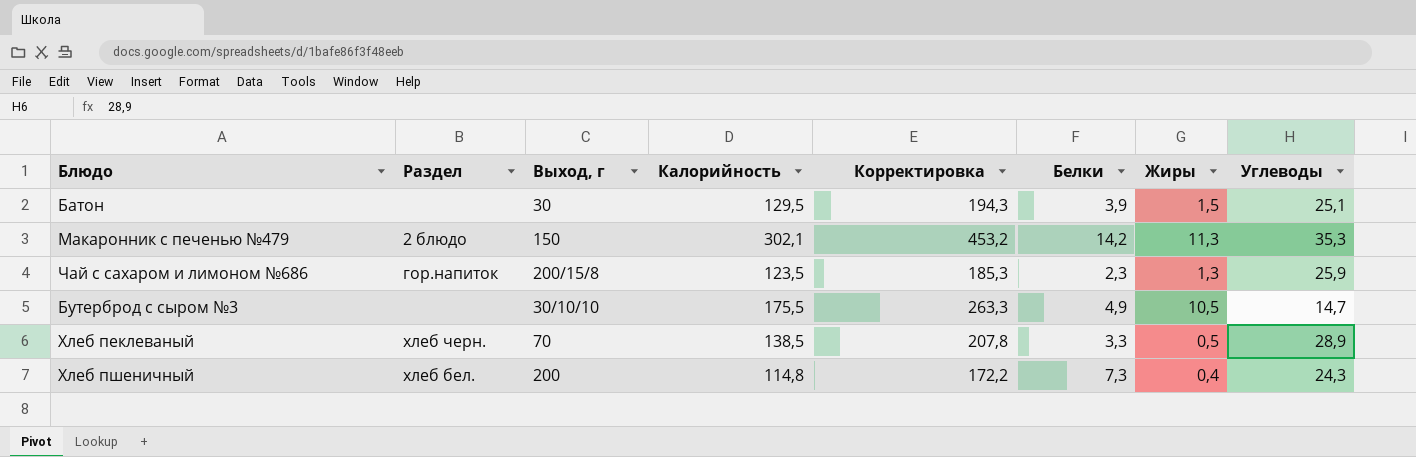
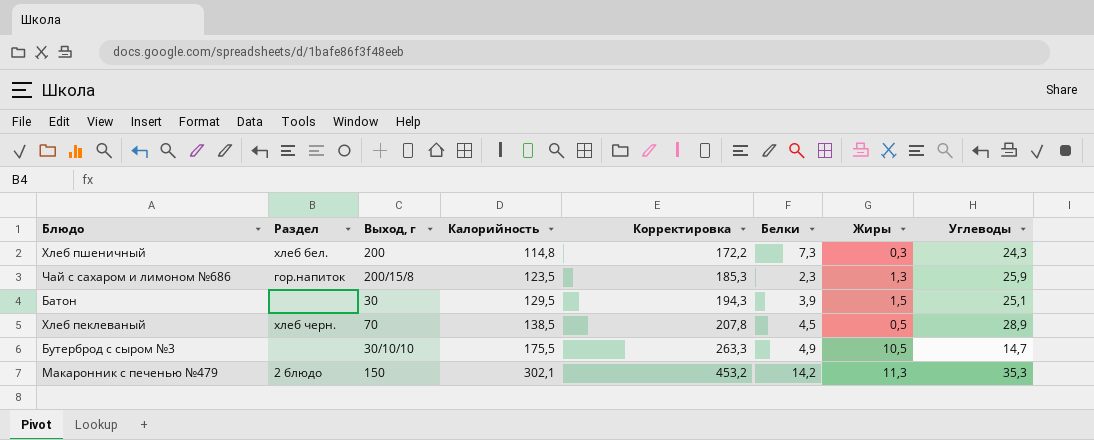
row order: none -> Калорийность ascending
Хлеб пшеничный | Жиры: 0,4 -> 0,3
Хлеб пеклеваный | Белки: 3,3 -> 4,5

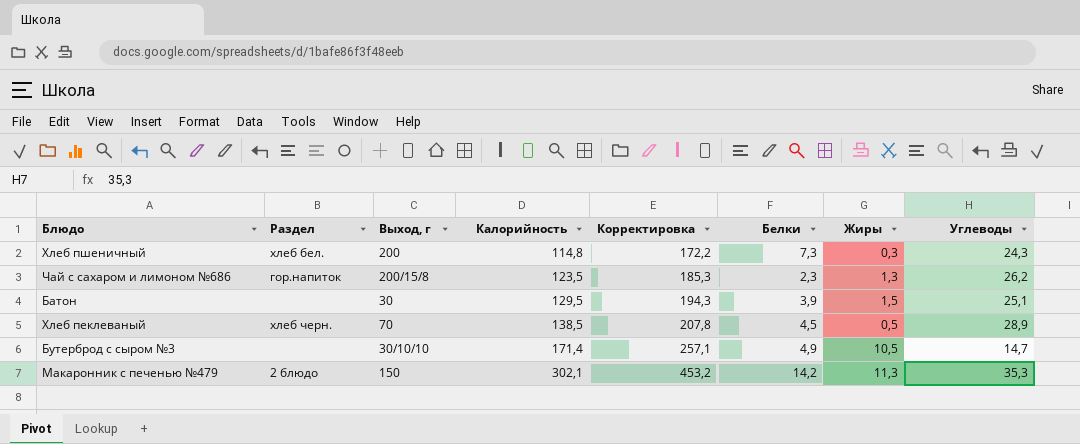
Чай с сахаром и лимоном №686 | Углеводы: 25,9 -> 26,2
Бутерброд с сыром №3 | Калорийность: 175,5 -> 171,4
Бутерброд с сыром №3 | Корректировка: 263,3 -> 257,1

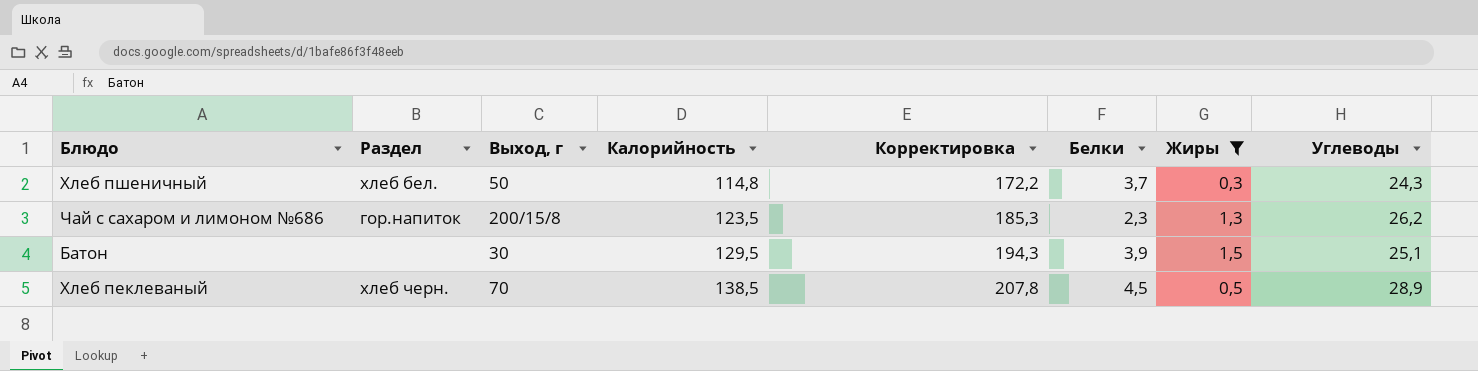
filter: none -> Жиры <= 1,5
Хлеб пшеничный | Выход, г: 200 -> 50
Хлеб пшеничный | Белки: 7,3 -> 3,7

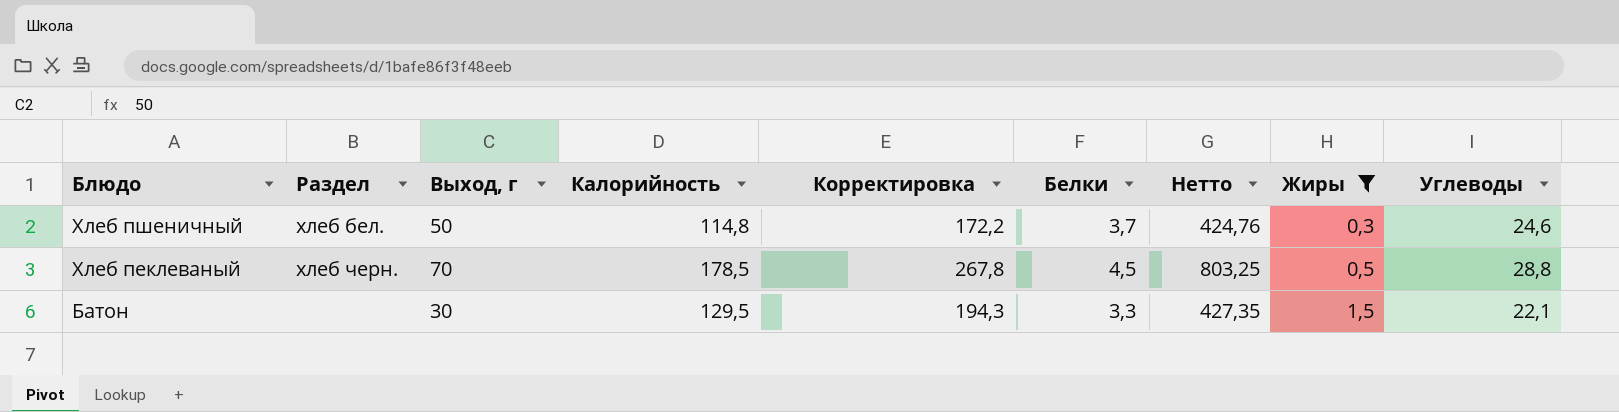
row order: Калорийность ascending -> Блюдо descending
column Нетто | formula: none -> [Калорийность] * [Белки]
row Чай с сахаром и лимоном №686: гор.напиток | 200/15/8 | 123,5 | 185,3 | 2,3 | 1,3 | 26,2 -> none
Хлеб пшеничный | Углеводы: 24,3 -> 24,6
Хлеб пеклеваный | Калорийность: 138,5 -> 178,5
Хлеб пеклеваный | Корректировка: 207,8 -> 267,8
Хлеб пеклеваный | Углеводы: 28,9 -> 28,8
Батон | Белки: 3,9 -> 3,3
Батон | Углеводы: 25,1 -> 22,1

